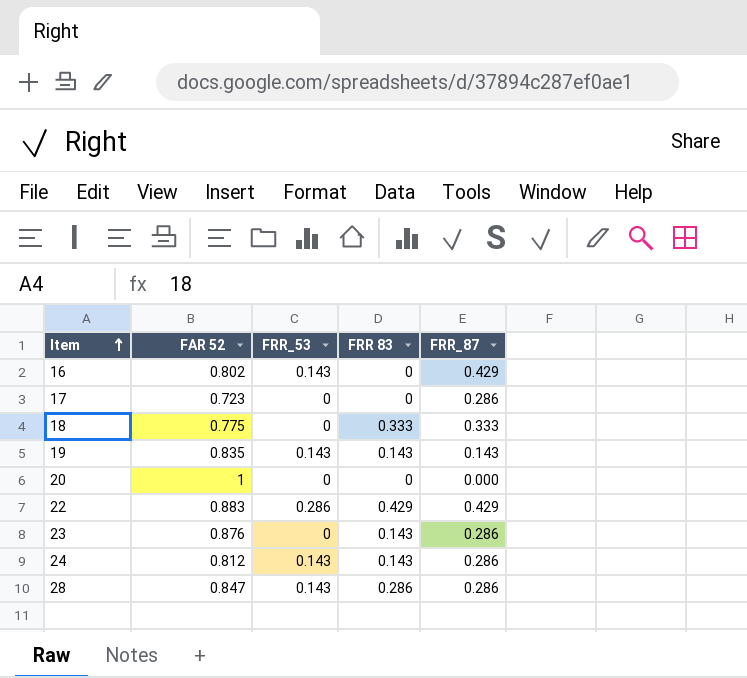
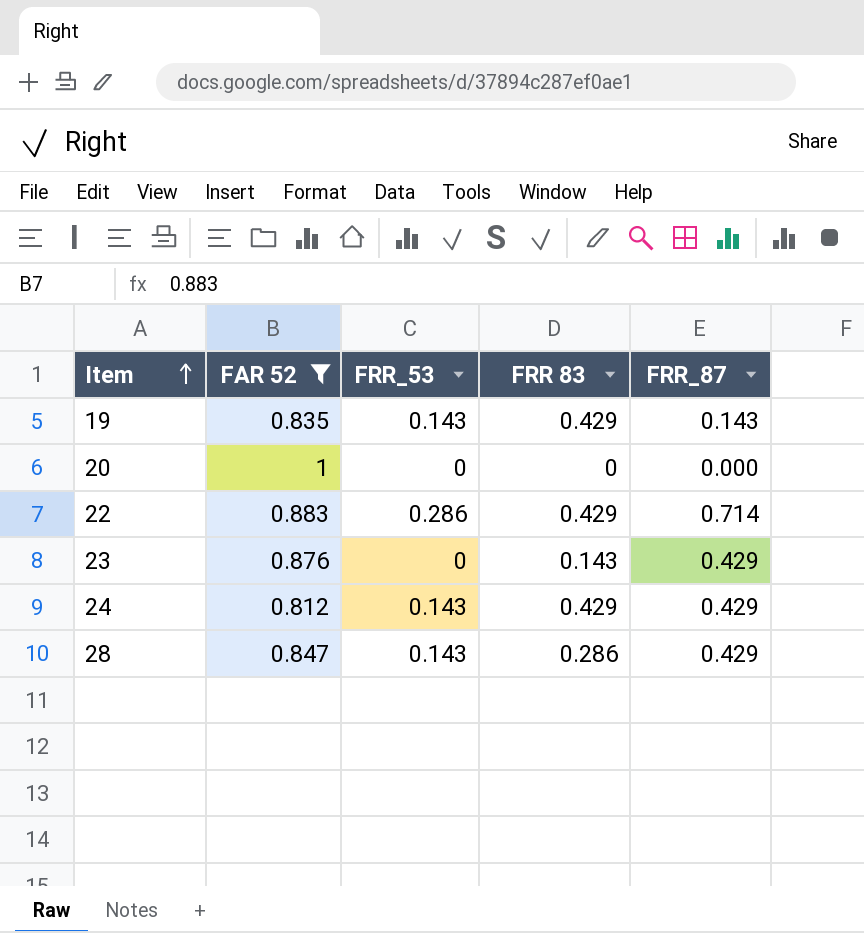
filter: none -> FAR 52 >= 0.812
19 | FRR 83: 0.143 -> 0.429
22 | FRR_87: 0.429 -> 0.714
23 | FRR_87: 0.286 -> 0.429
24 | FRR 83: 0.143 -> 0.429
24 | FRR_87: 0.286 -> 0.429
28 | FRR_87: 0.286 -> 0.429

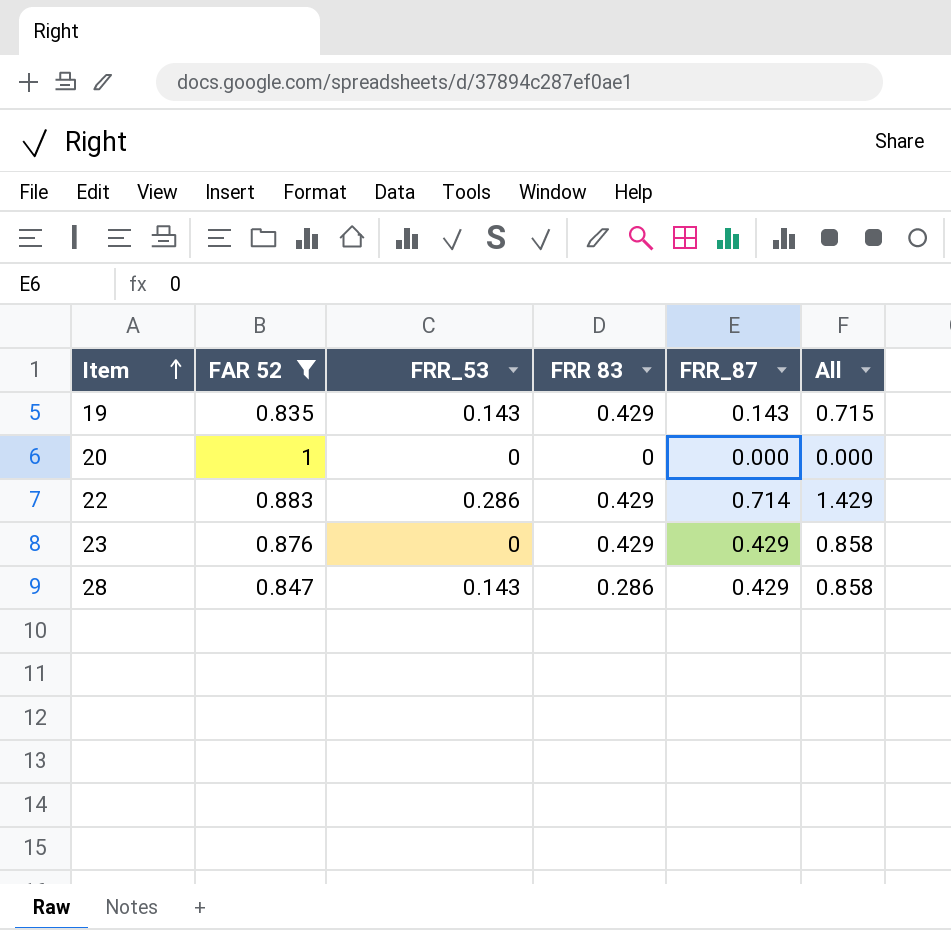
column All | formula: none -> [FRR_53] + [FRR 83] + [FRR_87]
row 24: 0.812 | 0.143 | 0.429 | 0.429 -> none
23 | FRR 83: 0.143 -> 0.429

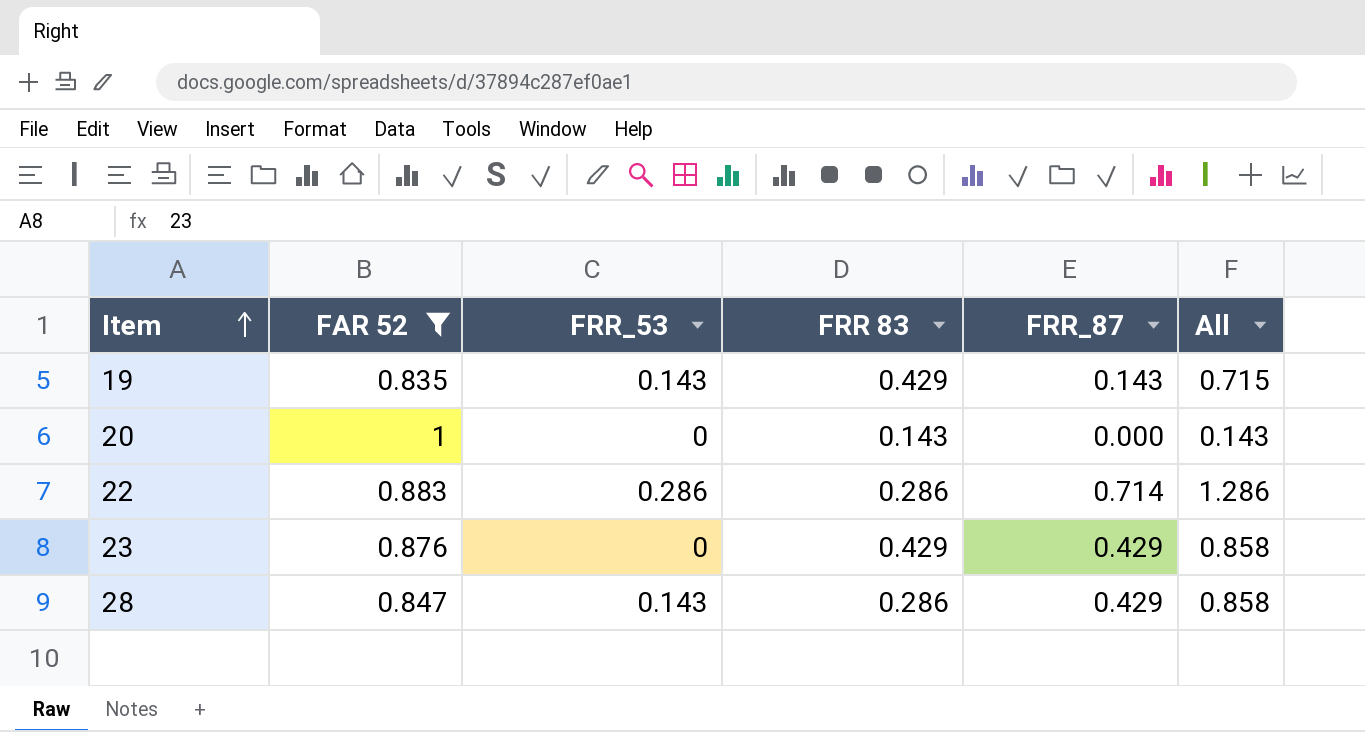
20 | FRR 83: 0 -> 0.143
20 | All: 0.000 -> 0.143
22 | FRR 83: 0.429 -> 0.286
22 | All: 1.429 -> 1.286

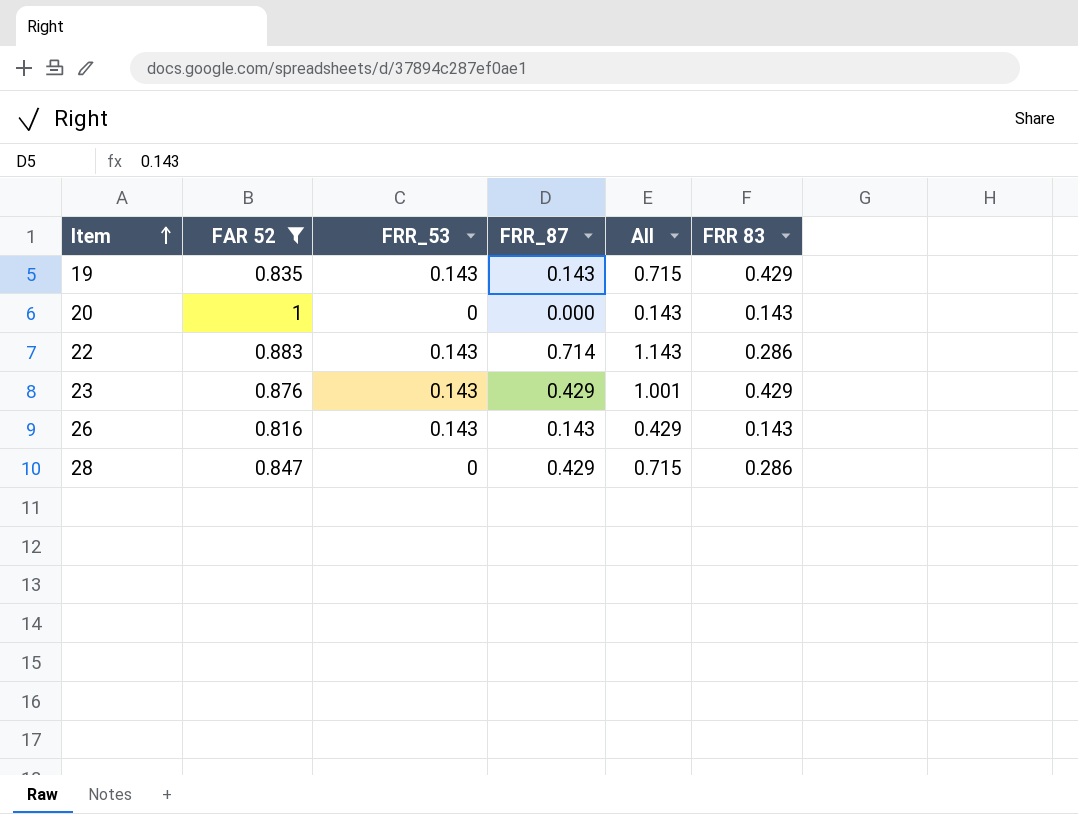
column FRR 83 | position: 4 -> 6
22 | FRR_53: 0.286 -> 0.143
22 | All: 1.286 -> 1.143
23 | FRR_53: 0 -> 0.143
23 | All: 0.858 -> 1.001
row 26: none -> 0.816 | 0.143 | 0.143 | 0.429 | 0.143
28 | FRR_53: 0.143 -> 0
28 | All: 0.858 -> 0.715

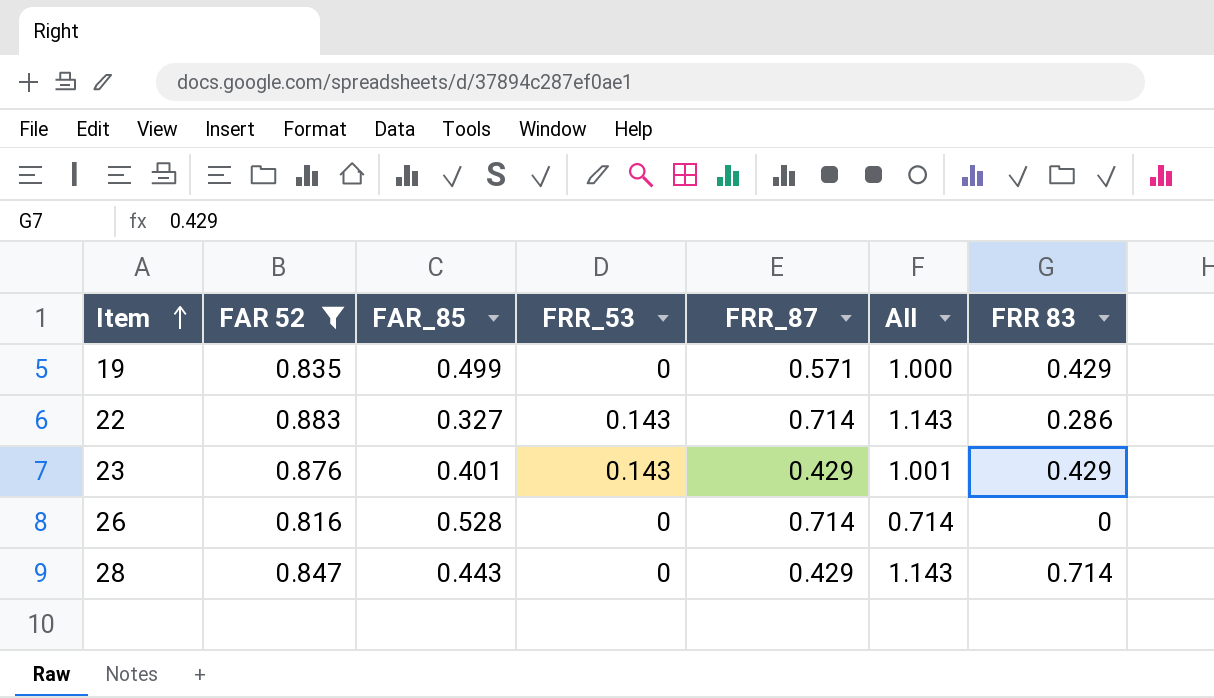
column FAR_85 | position: none -> 3
row 20: 1 | 0 | 0.000 | 0.143 | 0.143 -> none
19 | FRR_53: 0.143 -> 0
19 | FRR_87: 0.143 -> 0.571
19 | All: 0.715 -> 1.000
26 | FRR_53: 0.143 -> 0
26 | FRR_87: 0.143 -> 0.714
26 | All: 0.429 -> 0.714
26 | FRR 83: 0.143 -> 0
28 | All: 0.715 -> 1.143
28 | FRR 83: 0.286 -> 0.714

